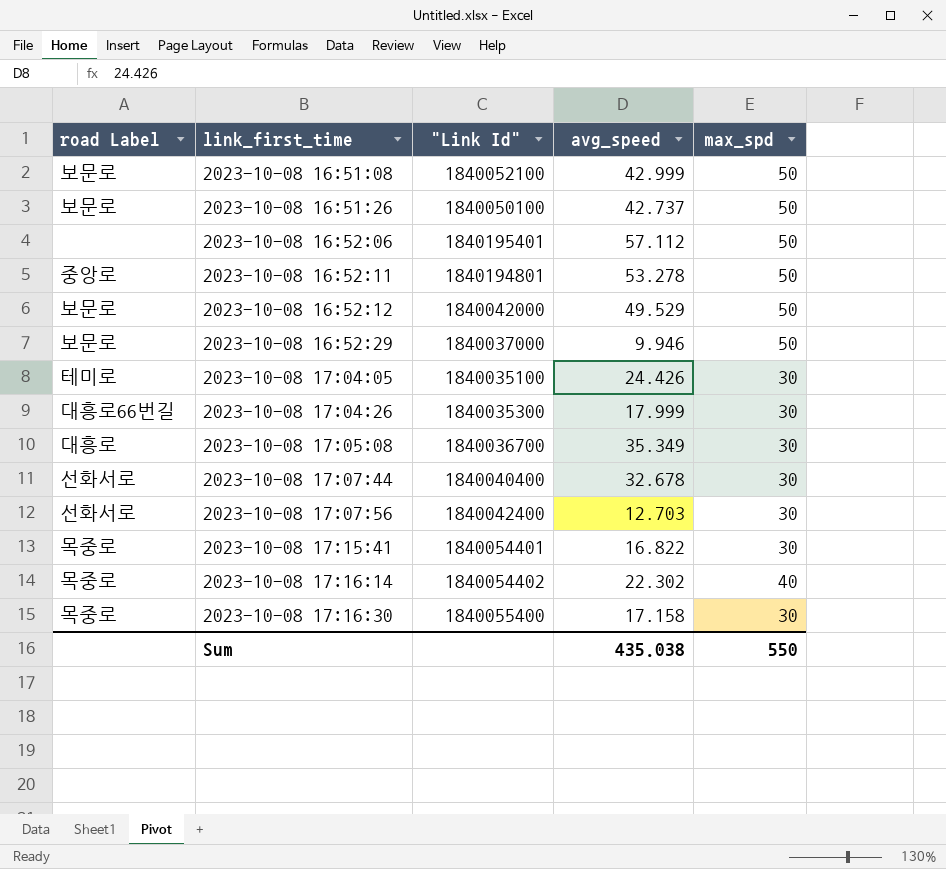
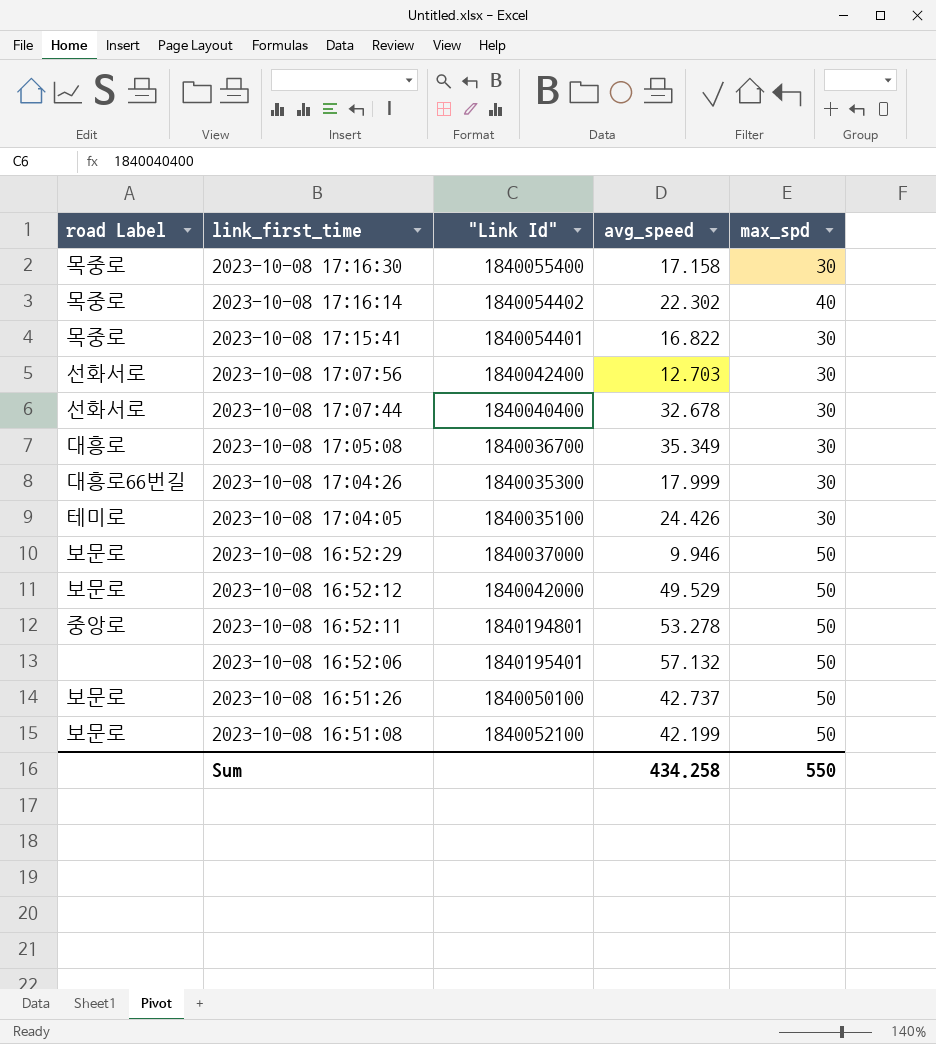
row order: link_first_time ascending -> link_first_time descending
2023-10-08 16:52:06 | avg_speed: 57.112 -> 57.132
2023-10-08 16:51:08 | avg_speed: 42.999 -> 42.199
Sum | avg_speed: 435.038 -> 434.258

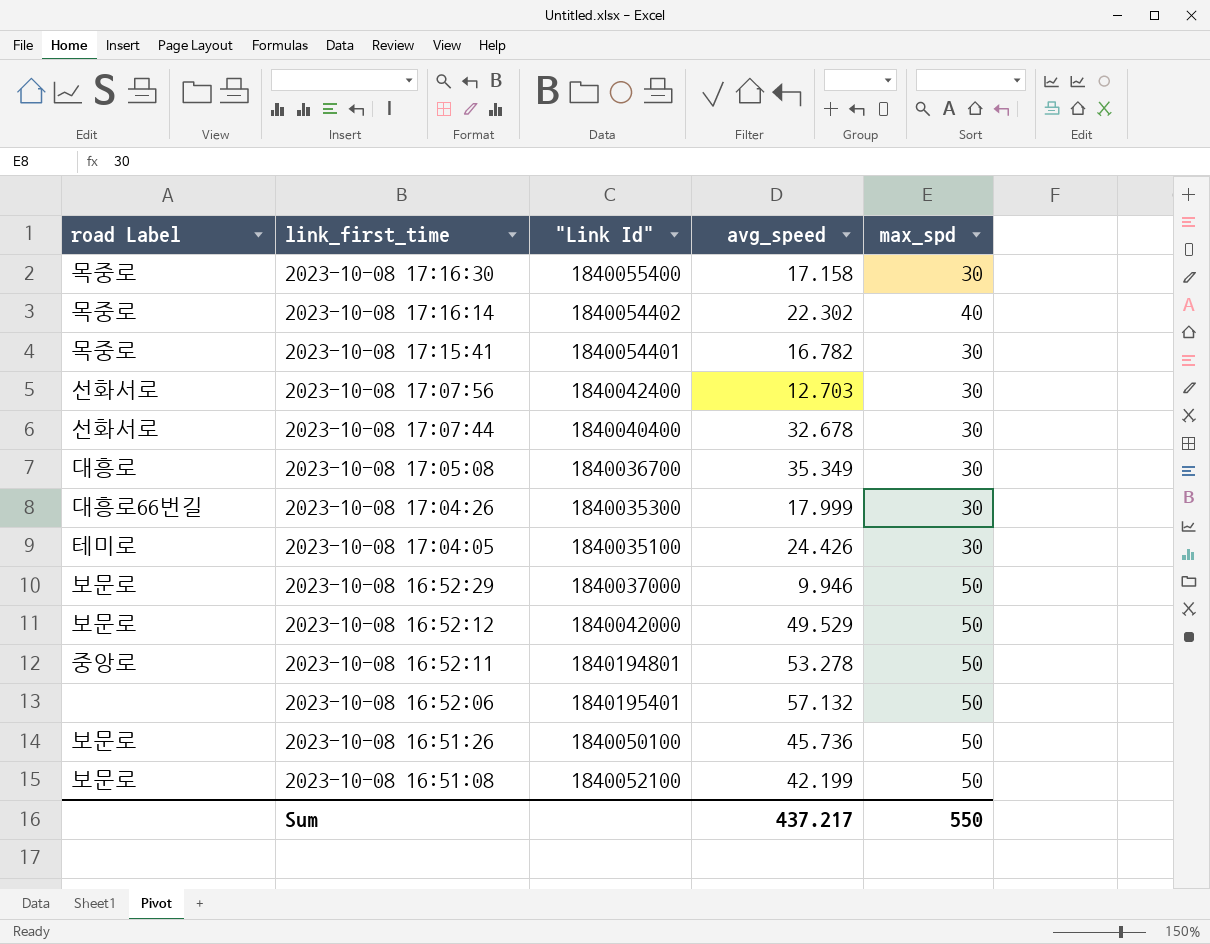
2023-10-08 17:15:41 | avg_speed: 16.822 -> 16.782
2023-10-08 16:51:26 | avg_speed: 42.737 -> 45.736
Sum | avg_speed: 434.258 -> 437.217

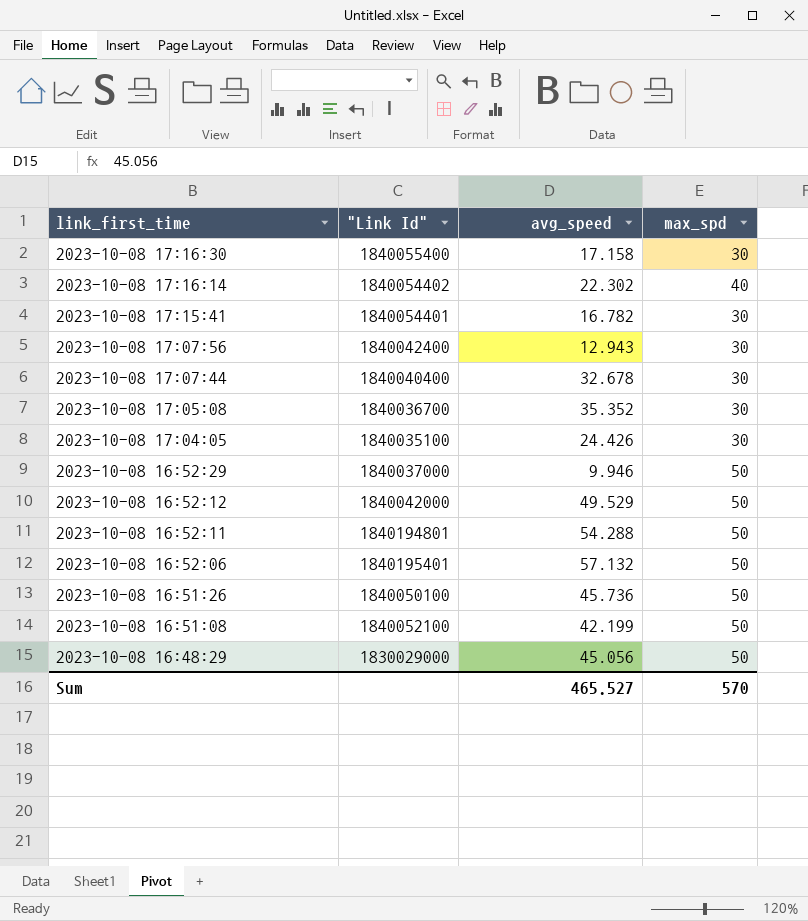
column road Label | position: 1 -> none
row 2023-10-08 17:04:26: 대흥로66번길 | 1840035300 | 17.999 | 30 -> none
2023-10-08 17:07:56 | avg_speed: 12.703 -> 12.943
2023-10-08 17:05:08 | avg_speed: 35.349 -> 35.352
2023-10-08 16:52:11 | avg_speed: 53.278 -> 54.288
row 2023-10-08 16:48:29: none -> 1830029000 | 45.056 | 50
Sum | avg_speed: 437.217 -> 465.527
Sum | max_spd: 550 -> 570

